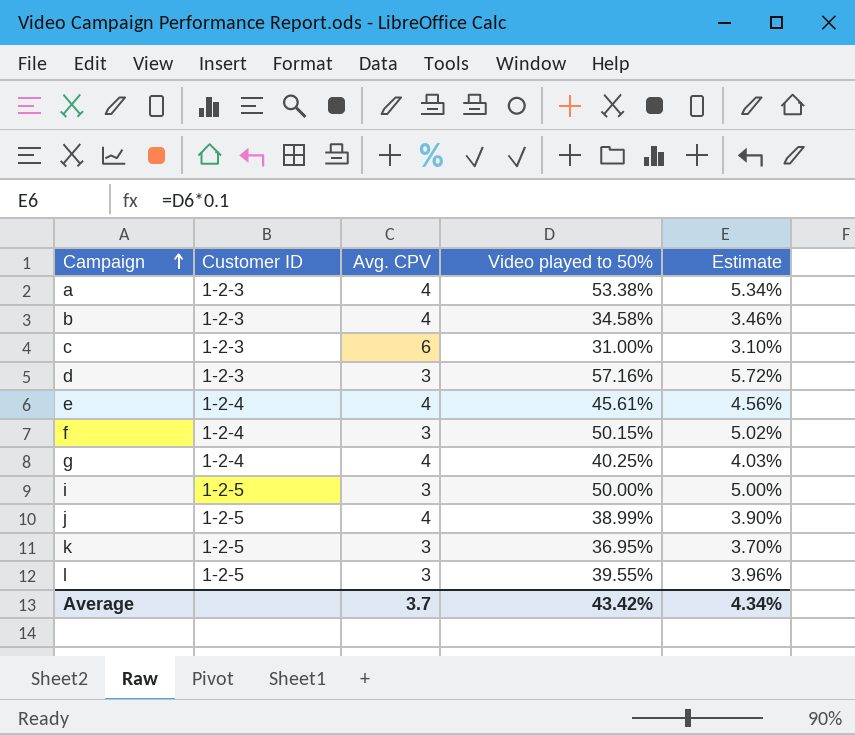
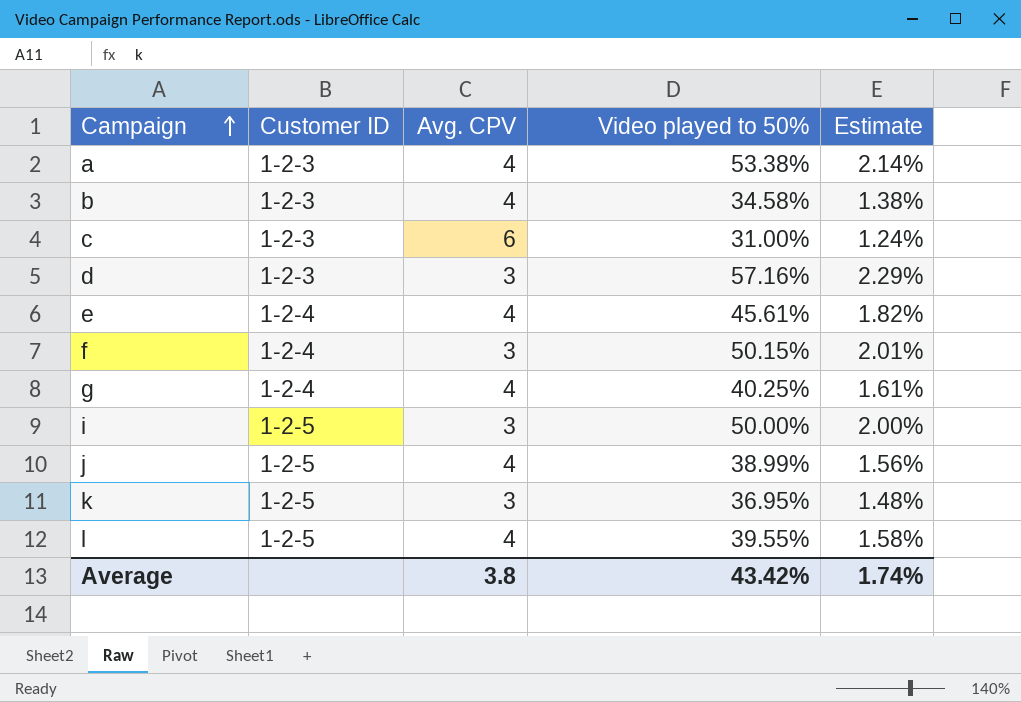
column Estimate | formula: [Video played to 50%] * 0.1 -> [Video played to 50%] * 0.04
l | Avg. CPV: 3 -> 4
Average | Avg. CPV: 3.7 -> 3.8
Average | Estimate: 4.34% -> 1.74%

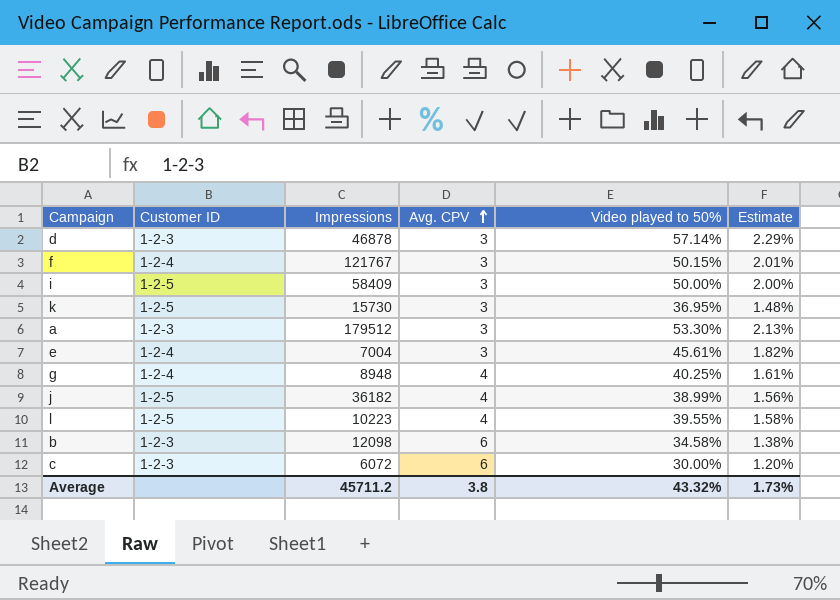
row order: Campaign ascending -> Avg. CPV ascending
column Impressions | position: none -> 3
d | Video played to 50%: 57.16% -> 57.14%
a | Avg. CPV: 4 -> 3
a | Video played to 50%: 53.38% -> 53.30%
a | Estimate: 2.14% -> 2.13%
e | Avg. CPV: 4 -> 3
b | Avg. CPV: 4 -> 6
c | Video played to 50%: 31.00% -> 30.00%
c | Estimate: 1.24% -> 1.20%
Average | Video played to 50%: 43.42% -> 43.32%
Average | Estimate: 1.74% -> 1.73%

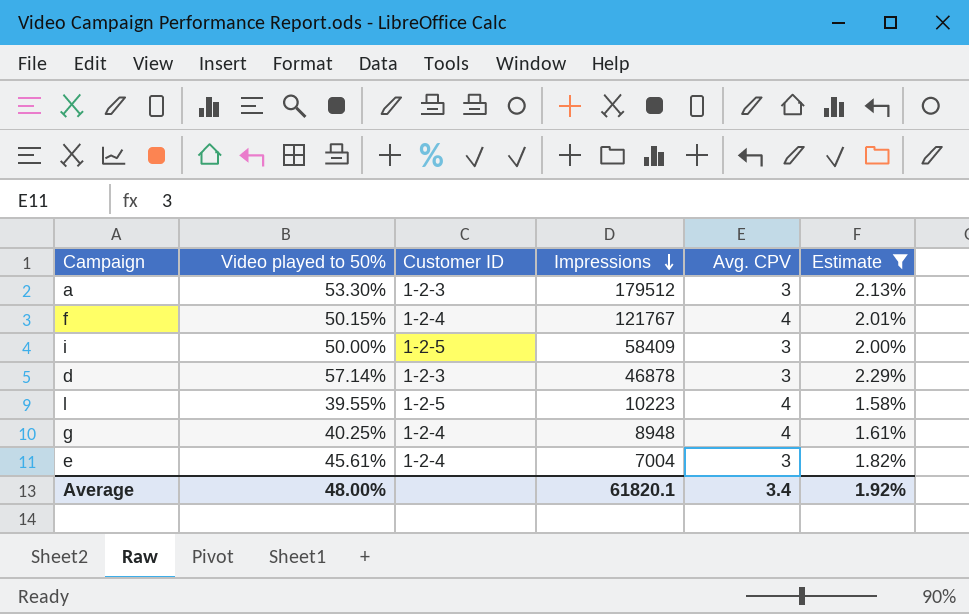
filter: none -> Estimate >= 1.58%
row order: Avg. CPV ascending -> Impressions descending
column Video played to 50% | position: 5 -> 2
f | Avg. CPV: 3 -> 4
Average | Video played to 50%: 43.32% -> 48.00%
Average | Impressions: 45711.2 -> 61820.1
Average | Avg. CPV: 3.8 -> 3.4
Average | Estimate: 1.73% -> 1.92%

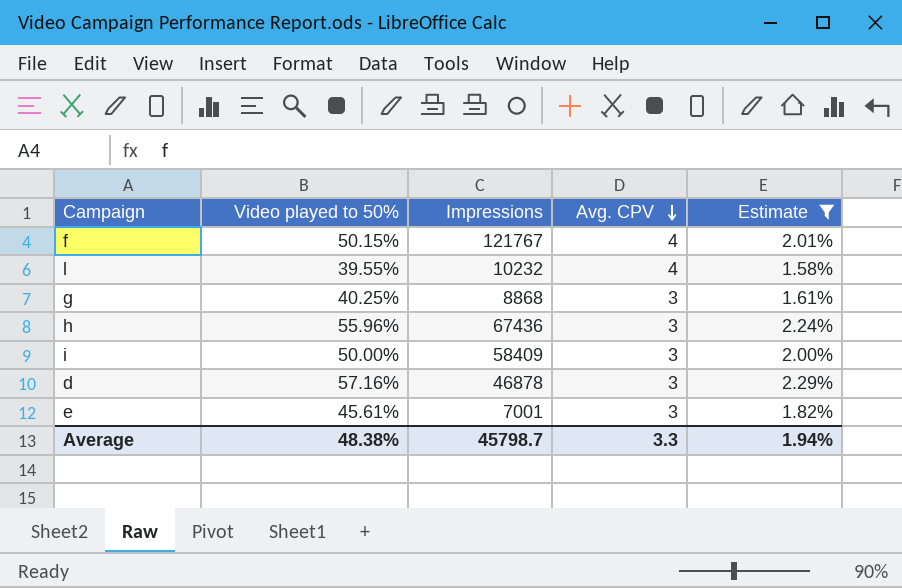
row order: Impressions descending -> Avg. CPV descending
column Customer ID | position: 3 -> none
row a: 53.30% | 1-2-3 | 179512 | 3 | 2.13% -> none
l | Impressions: 10223 -> 10232
g | Impressions: 8948 -> 8868
g | Avg. CPV: 4 -> 3
row h: none -> 55.96% | 67436 | 3 | 2.24%
d | Video played to 50%: 57.14% -> 57.16%
e | Impressions: 7004 -> 7001
Average | Video played to 50%: 48.00% -> 48.38%
Average | Impressions: 61820.1 -> 45798.7
Average | Avg. CPV: 3.4 -> 3.3
Average | Estimate: 1.92% -> 1.94%

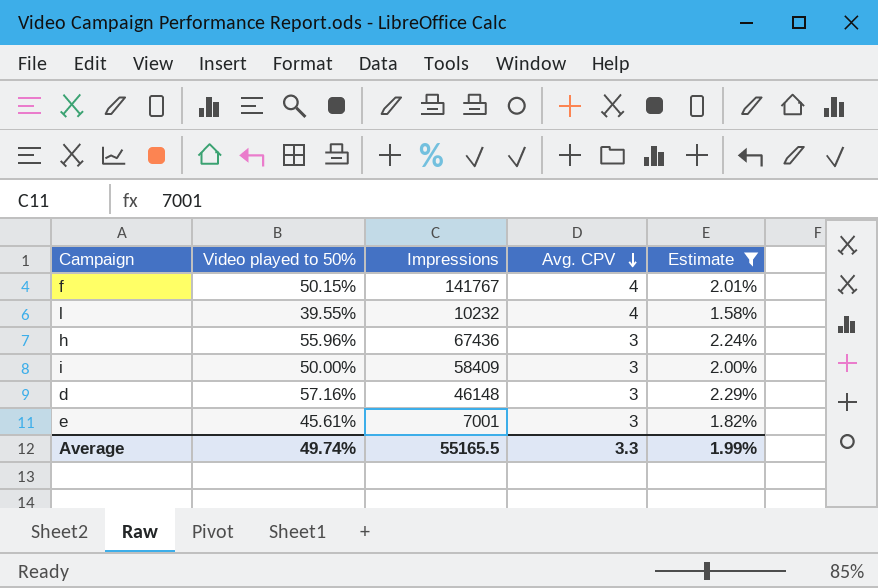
row g: 40.25% | 8868 | 3 | 1.61% -> none
f | Impressions: 121767 -> 141767
d | Impressions: 46878 -> 46148
Average | Video played to 50%: 48.38% -> 49.74%
Average | Impressions: 45798.7 -> 55165.5
Average | Estimate: 1.94% -> 1.99%

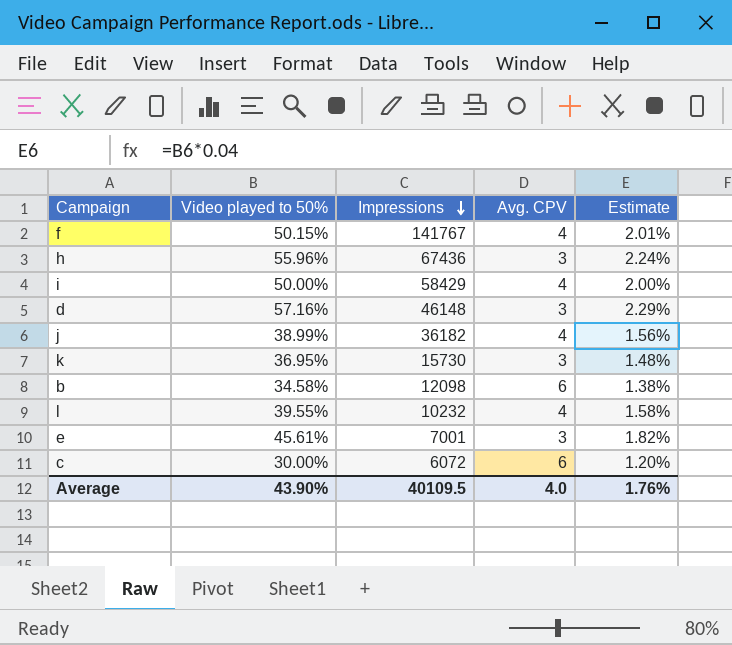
filter: Estimate >= 1.58% -> none
row order: Avg. CPV descending -> Impressions descending
i | Impressions: 58409 -> 58429
i | Avg. CPV: 3 -> 4
Average | Video played to 50%: 49.74% -> 43.90%
Average | Impressions: 55165.5 -> 40109.5
Average | Avg. CPV: 3.3 -> 4.0
Average | Estimate: 1.99% -> 1.76%

